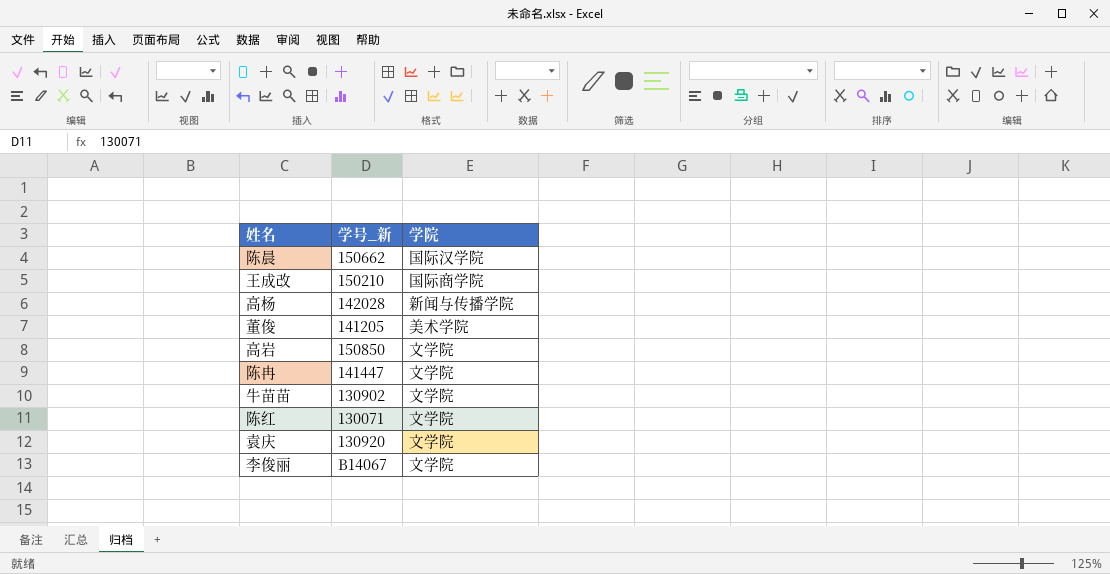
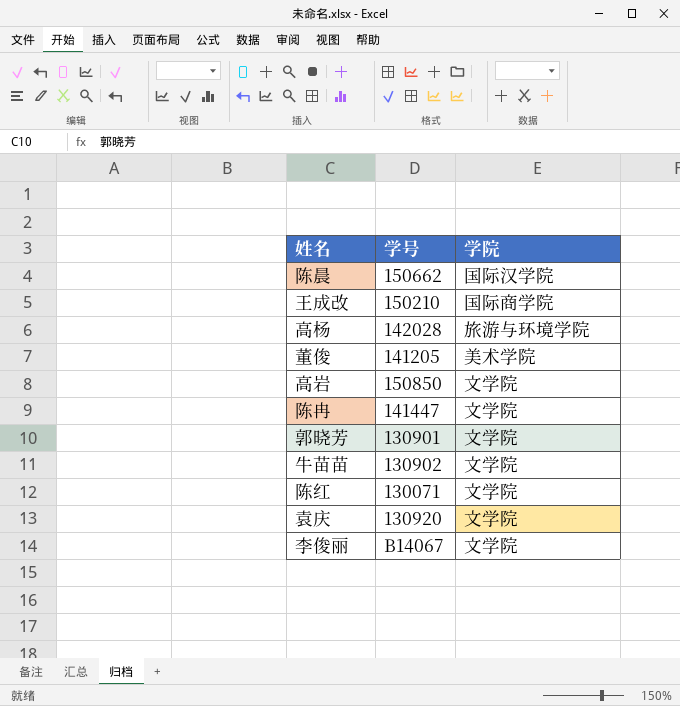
column name: 学号_新 -> 学号
高杨 | 学院: 新闻与传播学院 -> 旅游与环境学院
row 郭晓芳: none -> 130901 | 文学院

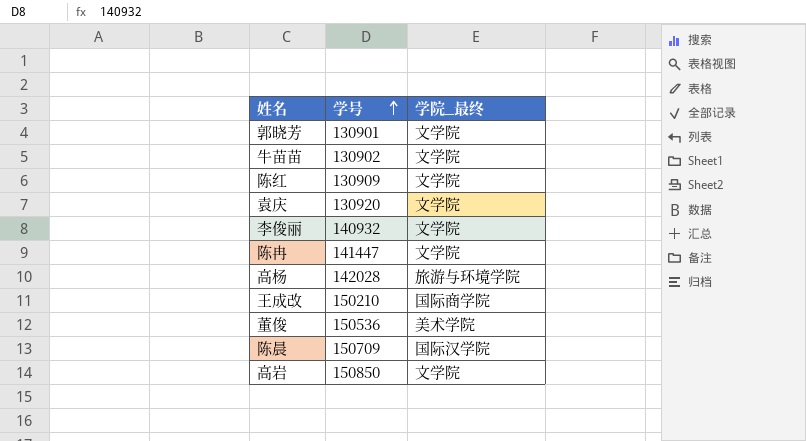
row order: none -> 学号 ascending
column name: 学院 -> 学院_最终
陈红 | 学号: 130071 -> 130909
李俊丽 | 学号: B14067 -> 140932
董俊 | 学号: 141205 -> 150536
陈晨 | 学号: 150662 -> 150709

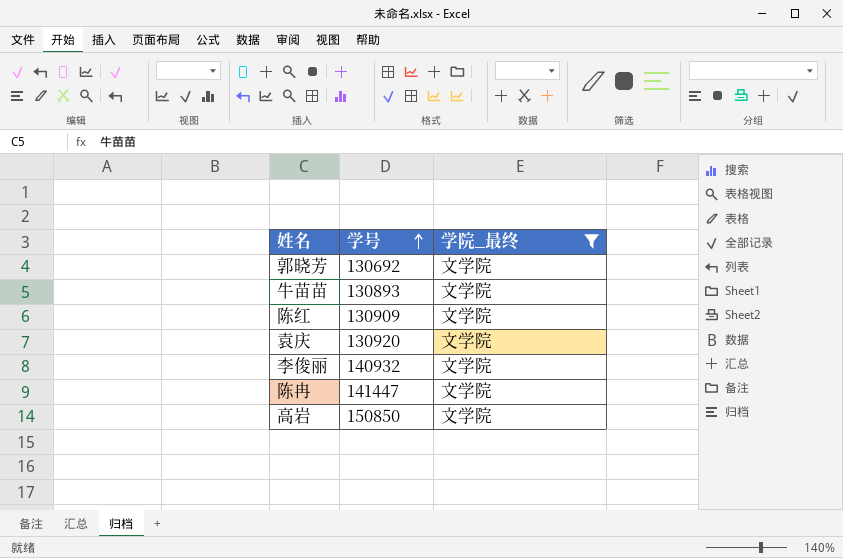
filter: none -> 学院_最终 = 文学院
郭晓芳 | 学号: 130901 -> 130692
牛苗苗 | 学号: 130902 -> 130893

